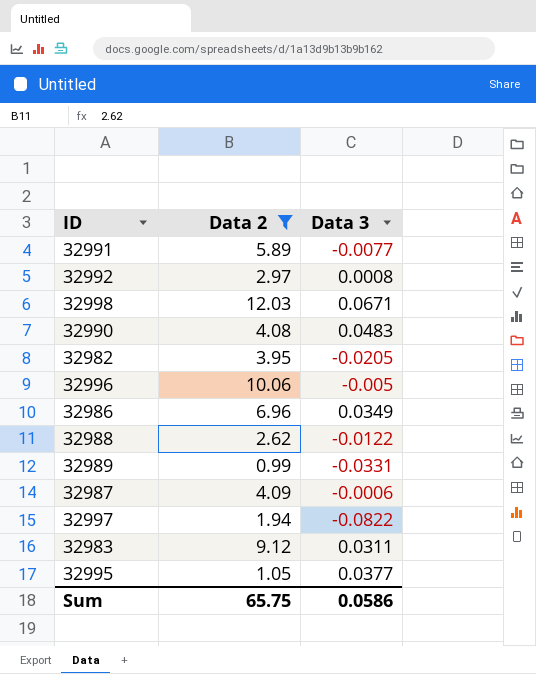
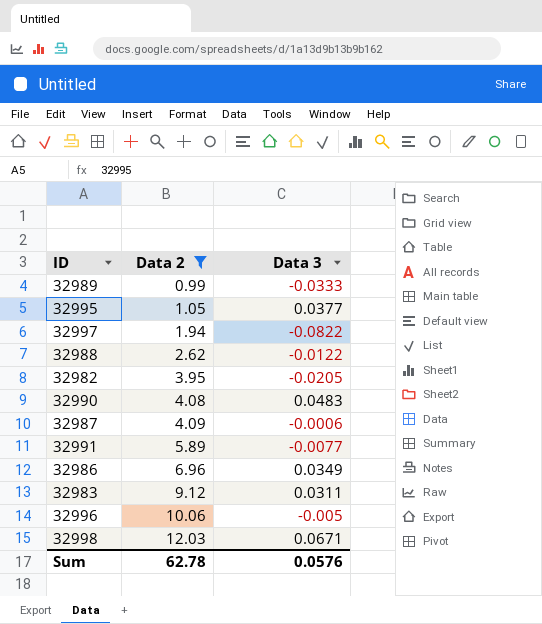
row order: none -> Data 2 ascending
row 32992: 2.97 | 0.0008 -> none
32989 | Data 3: -0.0331 -> -0.0333
Sum | Data 2: 65.75 -> 62.78
Sum | Data 3: 0.0586 -> 0.0576

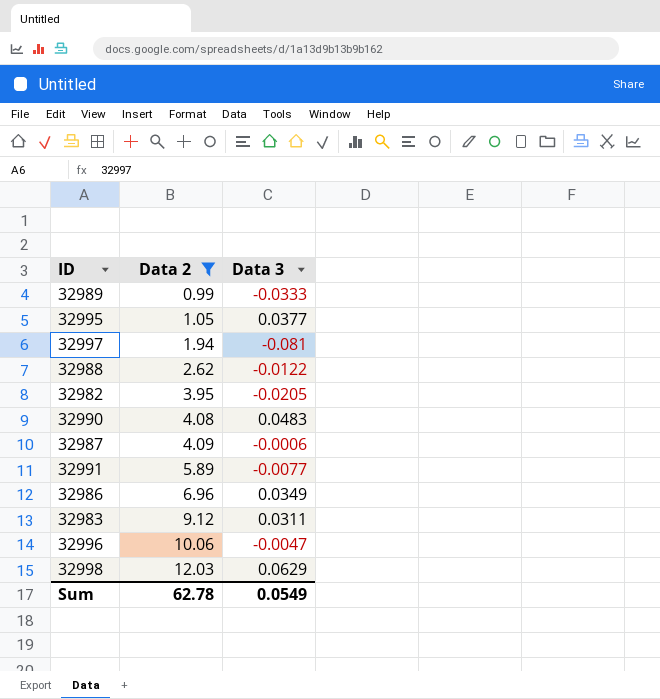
32997 | Data 3: -0.0822 -> -0.081
32996 | Data 3: -0.005 -> -0.0047
32998 | Data 3: 0.0671 -> 0.0629
Sum | Data 3: 0.0576 -> 0.0549

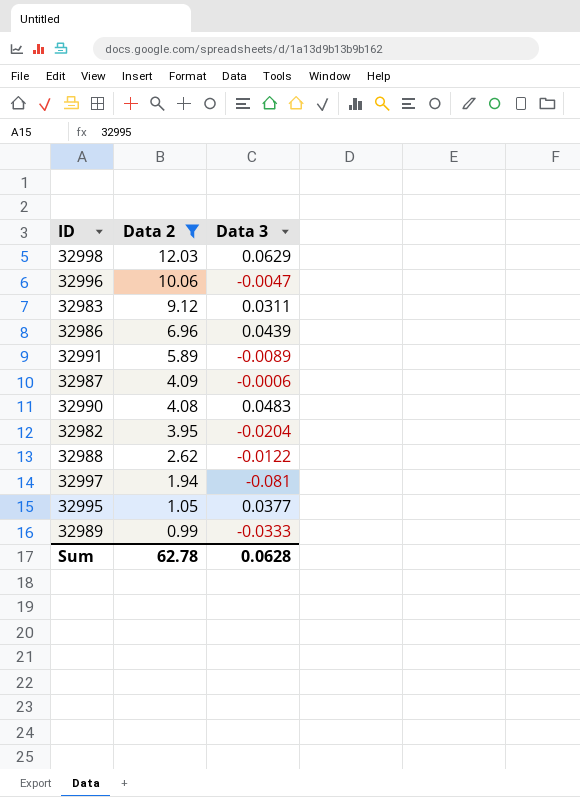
row order: Data 2 ascending -> Data 2 descending
32986 | Data 3: 0.0349 -> 0.0439
32991 | Data 3: -0.0077 -> -0.0089
32982 | Data 3: -0.0205 -> -0.0204
Sum | Data 3: 0.0549 -> 0.0628

